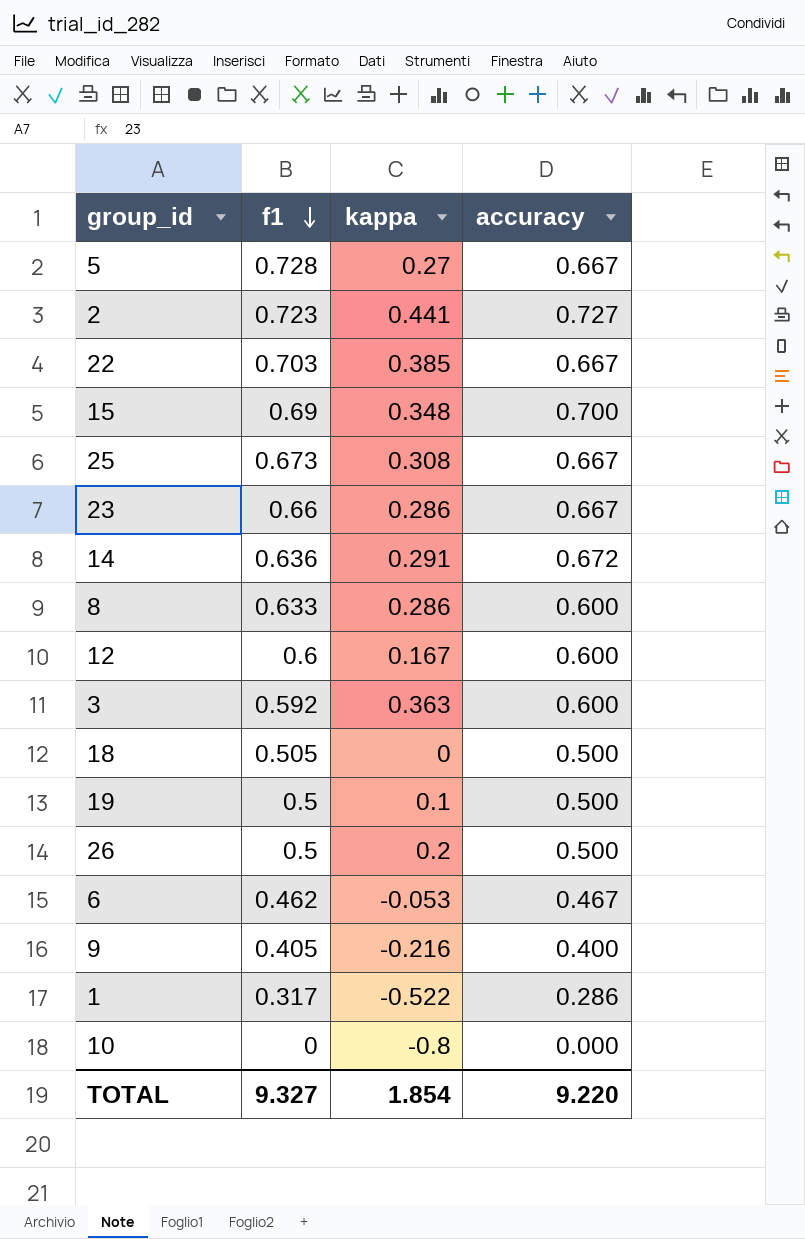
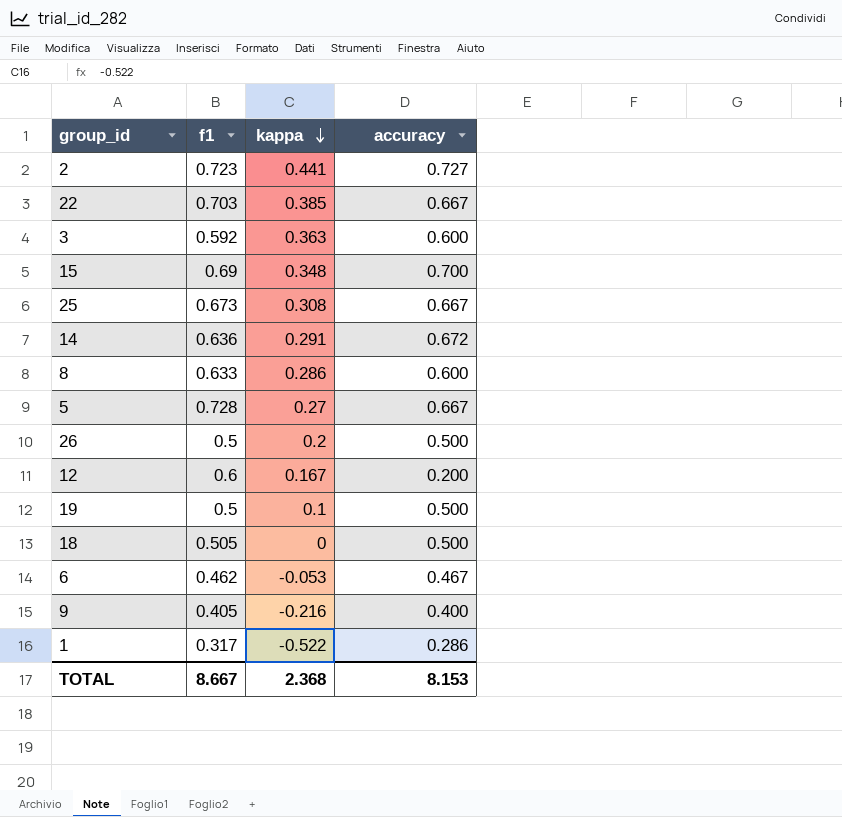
row order: f1 descending -> kappa descending
row 23: 0.66 | 0.286 | 0.667 -> none
row 10: 0 | -0.8 | 0.000 -> none
12 | accuracy: 0.600 -> 0.200
TOTAL | f1: 9.327 -> 8.667
TOTAL | kappa: 1.854 -> 2.368
TOTAL | accuracy: 9.220 -> 8.153

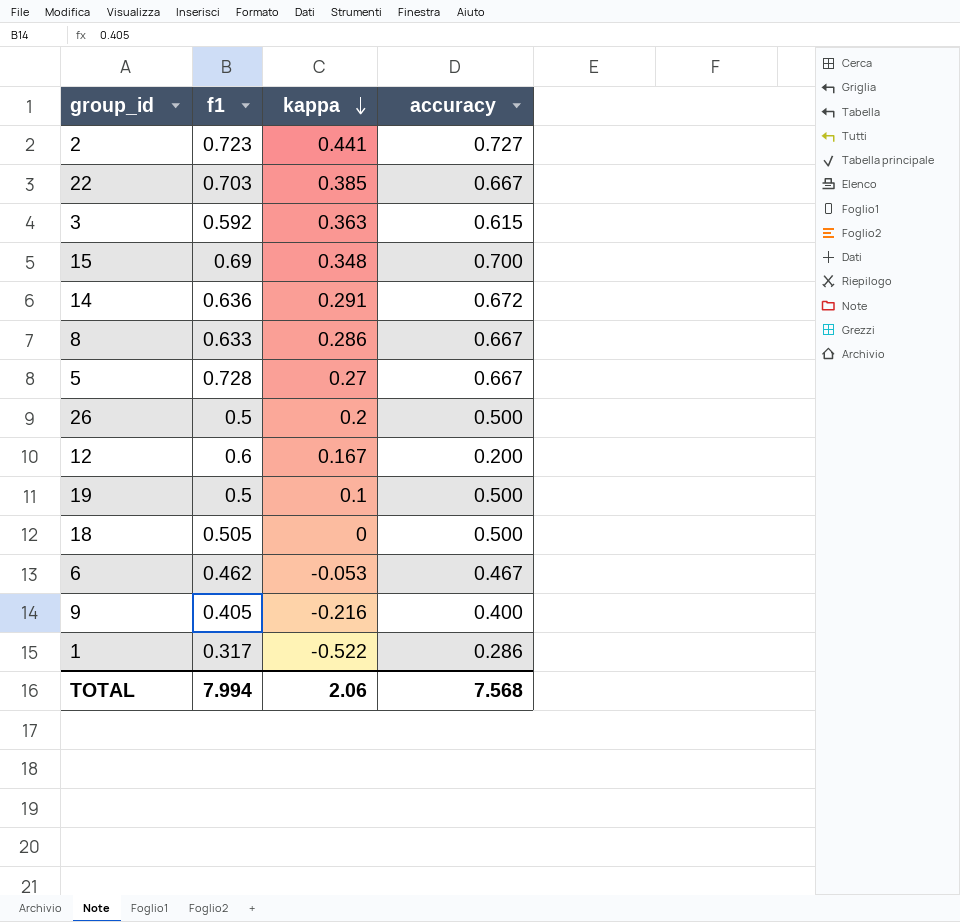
row 25: 0.673 | 0.308 | 0.667 -> none
3 | accuracy: 0.600 -> 0.615
8 | accuracy: 0.600 -> 0.667
TOTAL | f1: 8.667 -> 7.994
TOTAL | kappa: 2.368 -> 2.06
TOTAL | accuracy: 8.153 -> 7.568

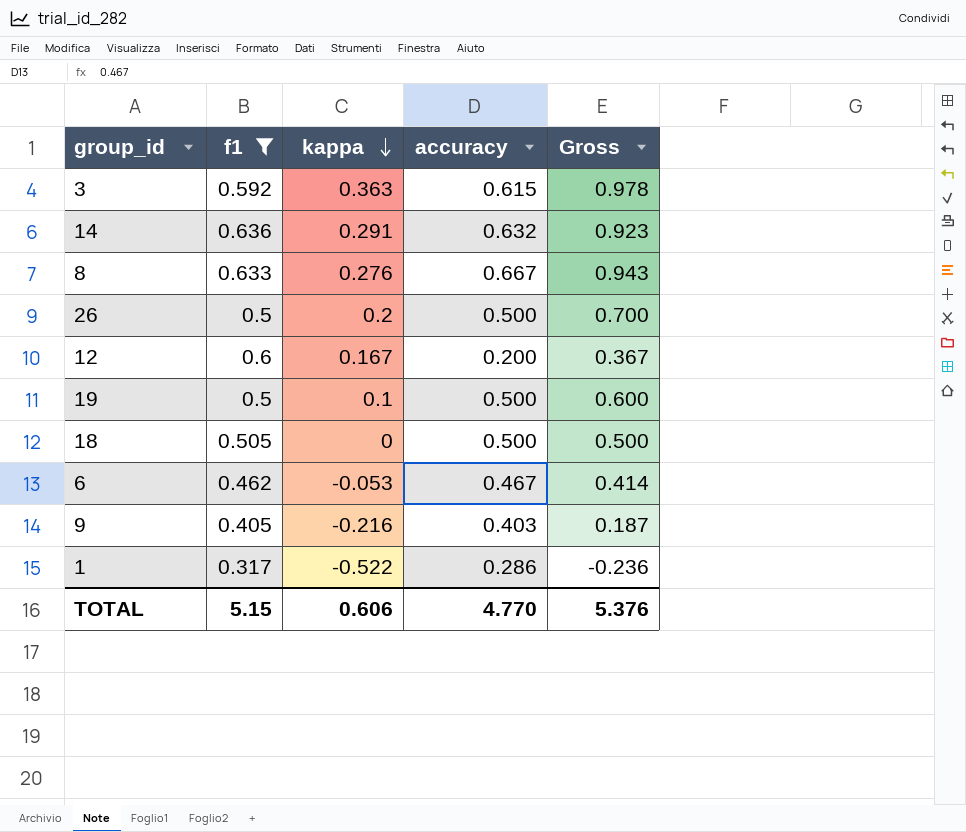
filter: none -> f1 <= 0.636
column Gross | formula: none -> [kappa] + [accuracy]
14 | accuracy: 0.672 -> 0.632
8 | kappa: 0.286 -> 0.276
9 | accuracy: 0.400 -> 0.403
TOTAL | f1: 7.994 -> 5.15
TOTAL | kappa: 2.06 -> 0.606
TOTAL | accuracy: 7.568 -> 4.770

